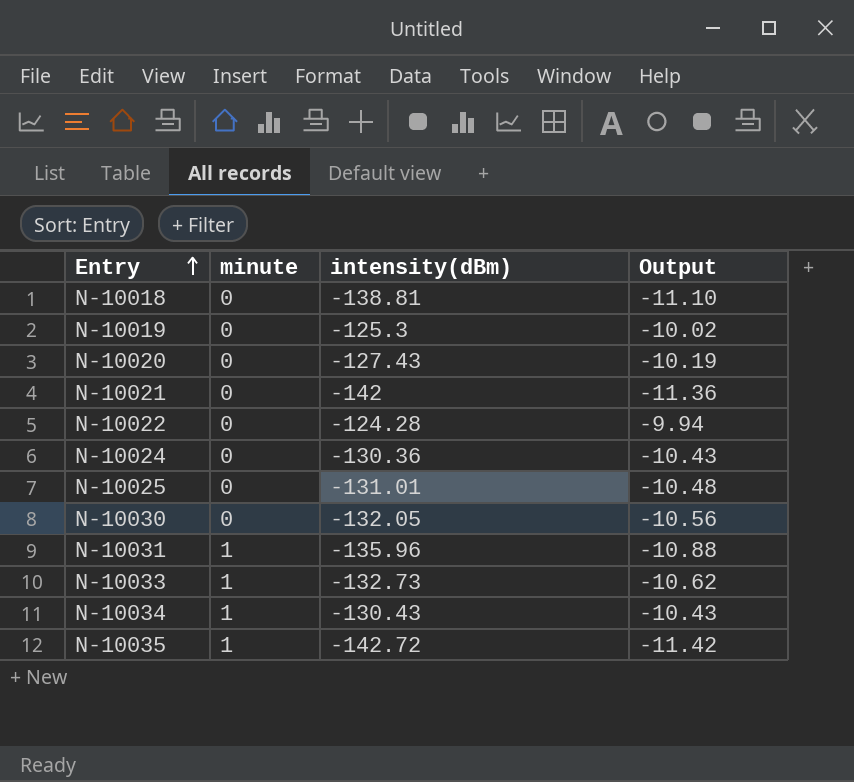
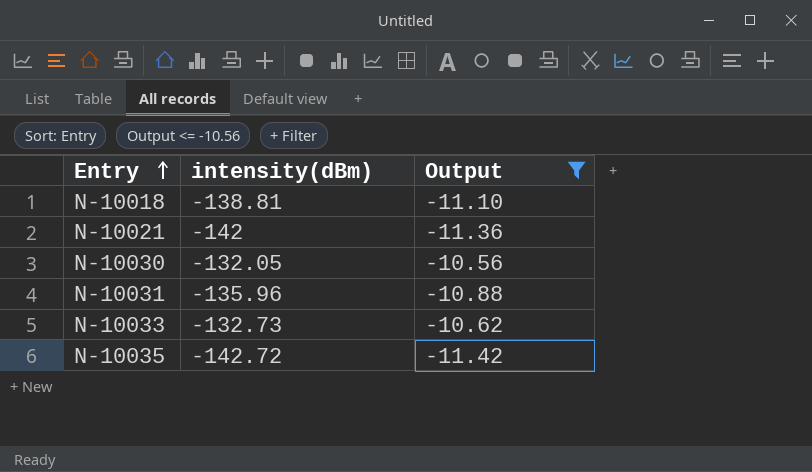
filter: none -> Output <= -10.56
column minute | position: 2 -> none

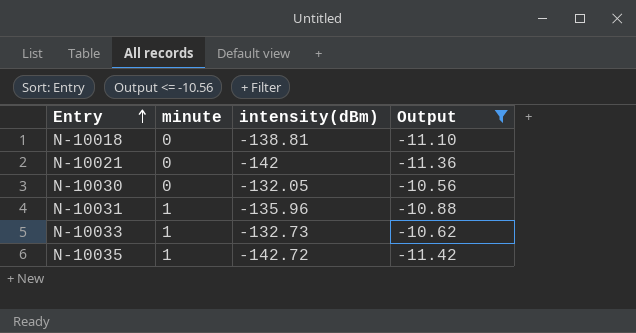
column minute | position: none -> 2

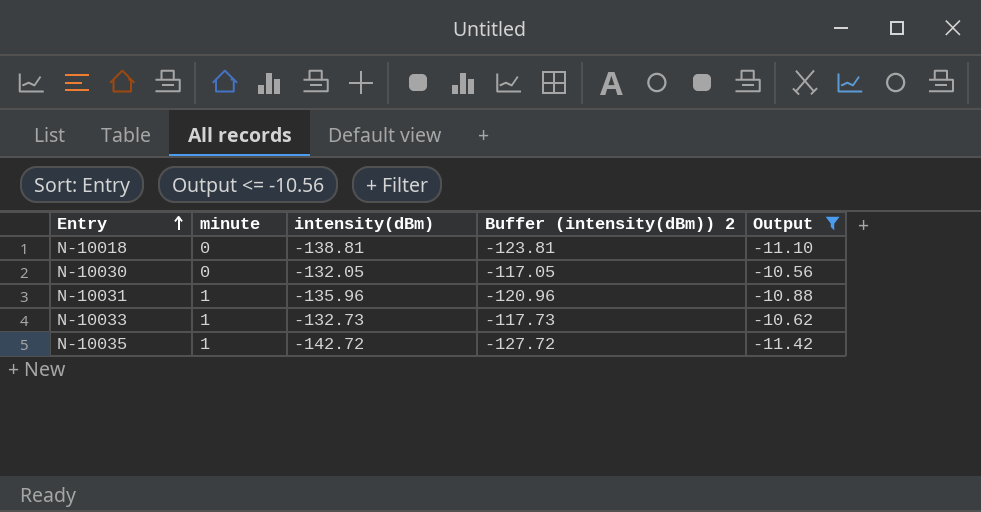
column Buffer (intensity(dBm)) 2 | formula: none -> [intensity(dBm)] + 15
row N-10021: 0 | -142 | -11.36 -> none

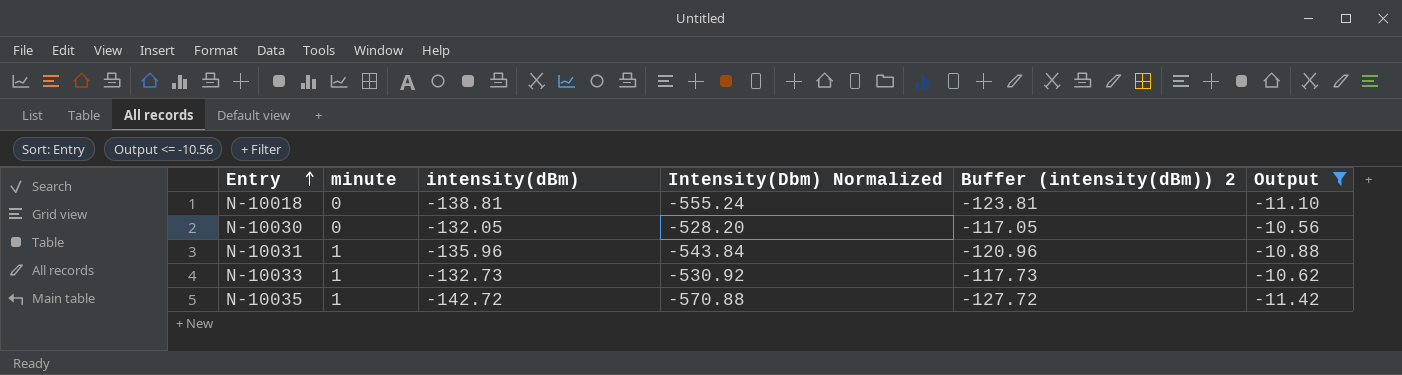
column Intensity(Dbm) Normalized | formula: none -> [intensity(dBm)] * 4

